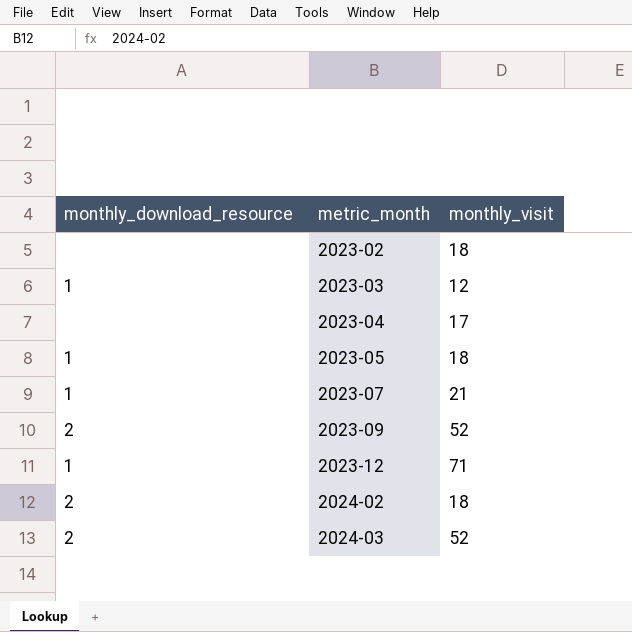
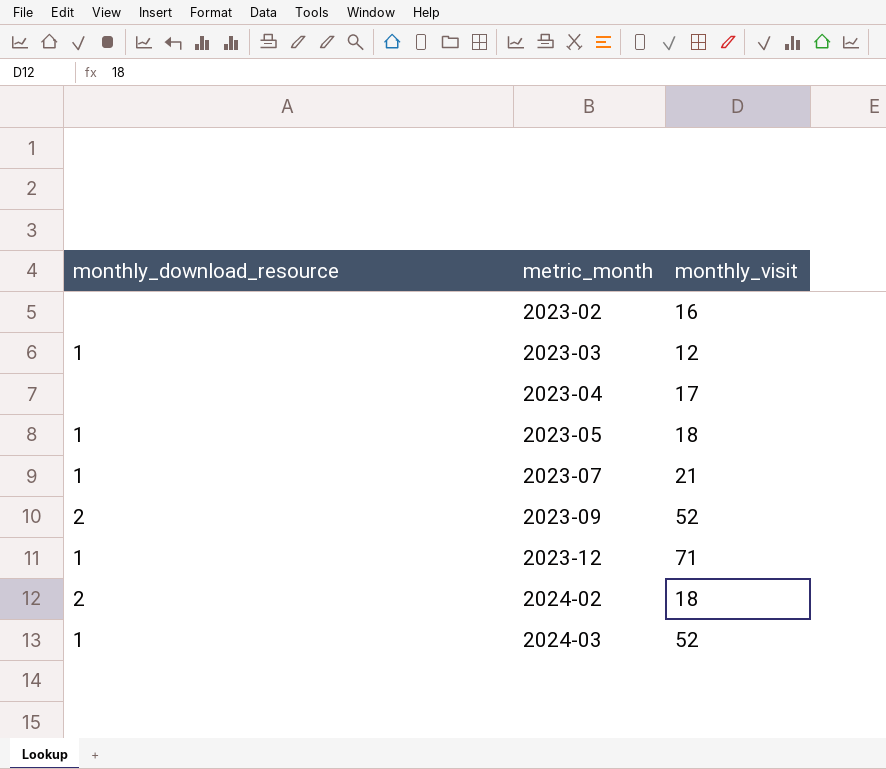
2023-02 | monthly_visit: 18 -> 16
2024-03 | monthly_download_resource: 2 -> 1

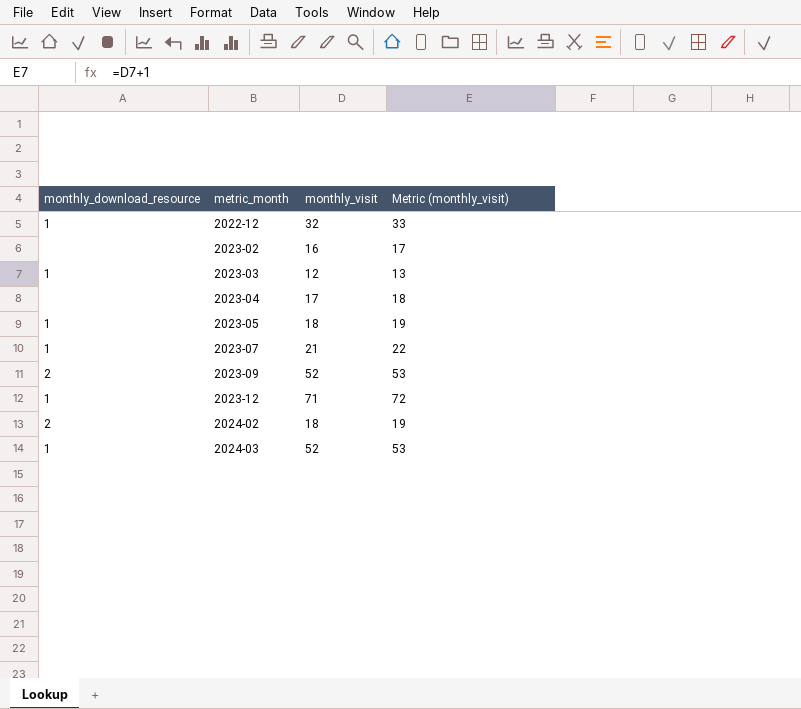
column Metric (monthly_visit) | formula: none -> [monthly_visit] + 1
row 2022-12: none -> 1 | 32 | 33

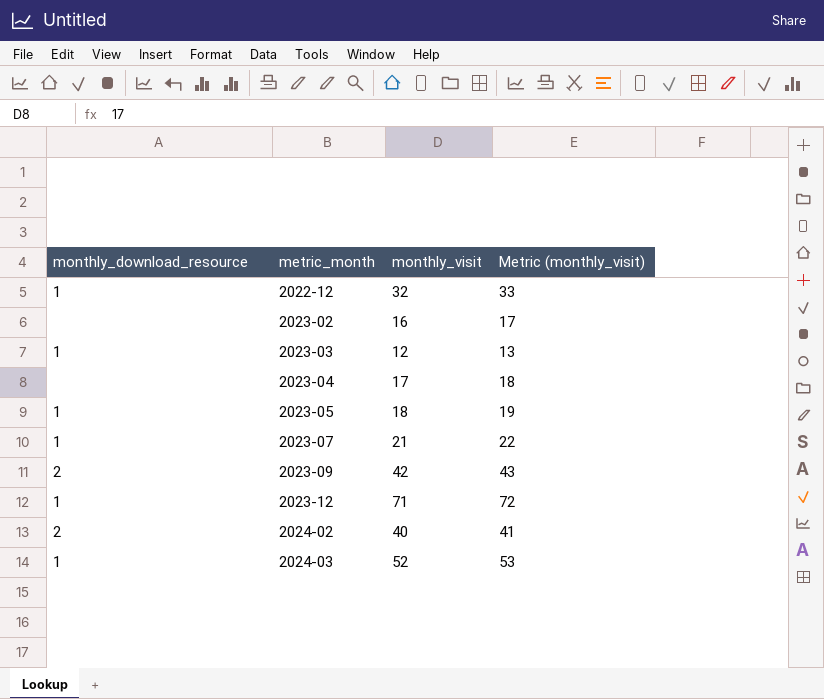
2023-09 | monthly_visit: 52 -> 42
2023-09 | Metric (monthly_visit): 53 -> 43
2024-02 | monthly_visit: 18 -> 40
2024-02 | Metric (monthly_visit): 19 -> 41

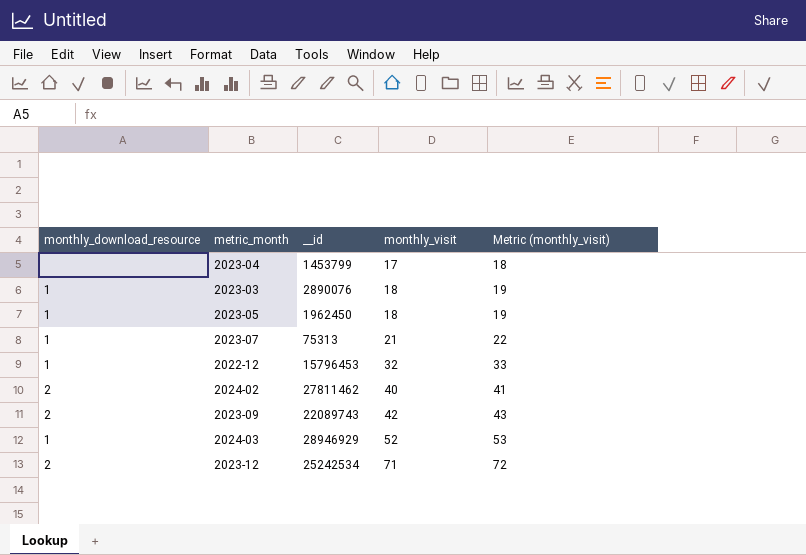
row order: metric_month ascending -> monthly_visit ascending
column __id | position: none -> 3
row 2023-02: none | 16 | 17 -> none
2023-03 | monthly_visit: 12 -> 18
2023-03 | Metric (monthly_visit): 13 -> 19
2023-12 | monthly_download_resource: 1 -> 2

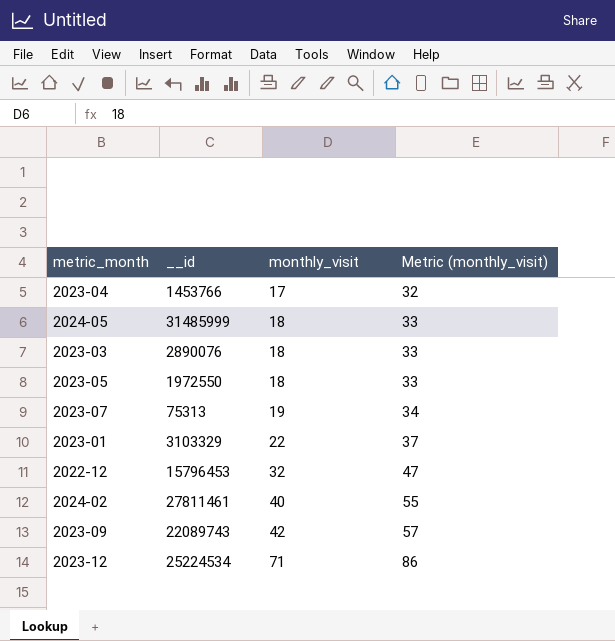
column monthly_download_resource | position: 1 -> none
column Metric (monthly_visit) | formula: [monthly_visit] + 1 -> [monthly_visit] + 15
row 2024-03: 1 | 28946929 | 52 | 53 -> none
2023-04 | __id: 1453799 -> 1453766
row 2024-05: none -> 31485999 | 18 | 33
2023-05 | __id: 1962450 -> 1972550
2023-07 | monthly_visit: 21 -> 19
row 2023-01: none -> 3103329 | 22 | 37
2024-02 | __id: 27811462 -> 27811461
2023-12 | __id: 25242534 -> 25224534

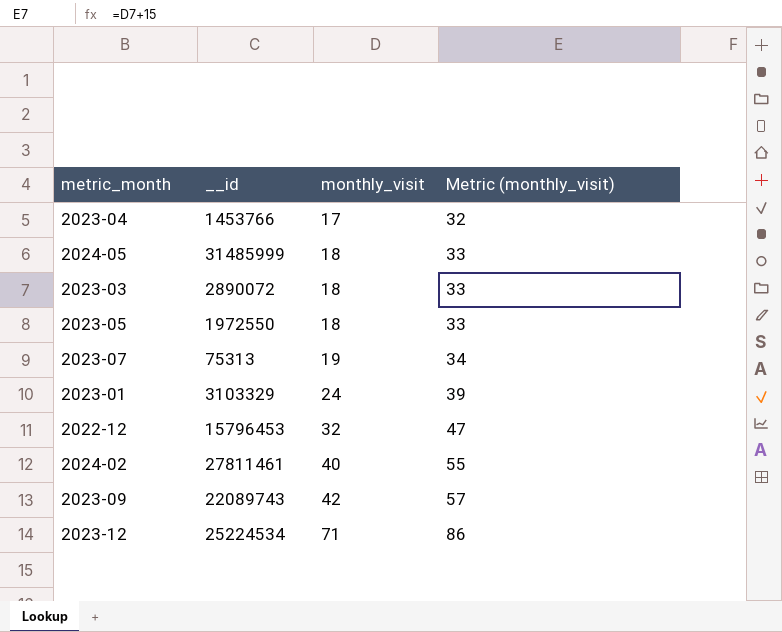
2023-03 | __id: 2890076 -> 2890072
2023-01 | monthly_visit: 22 -> 24
2023-01 | Metric (monthly_visit): 37 -> 39

